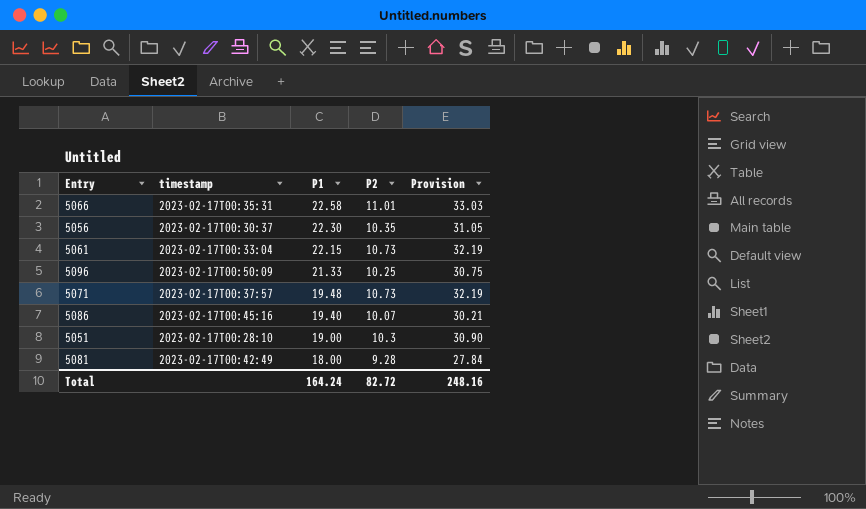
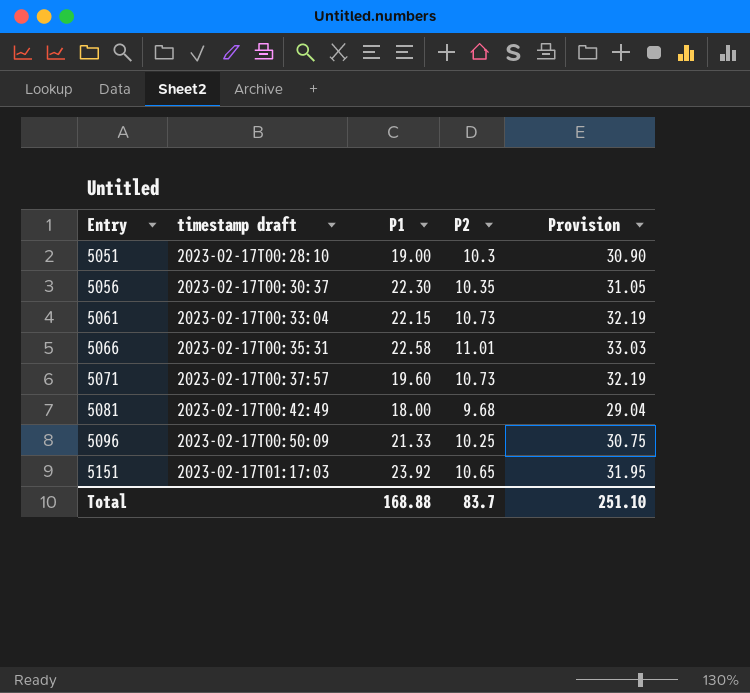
row order: P1 descending -> Entry ascending
column name: timestamp -> timestamp draft
row 5086: 2023-02-17T00:45:16 | 19.40 | 10.07 | 30.21 -> none
5071 | P1: 19.48 -> 19.60
5081 | P2: 9.28 -> 9.68
5081 | Provision: 27.84 -> 29.04
row 5151: none -> 2023-02-17T01:17:03 | 23.92 | 10.65 | 31.95
Total | P1: 164.24 -> 168.88
Total | P2: 82.72 -> 83.7
Total | Provision: 248.16 -> 251.10

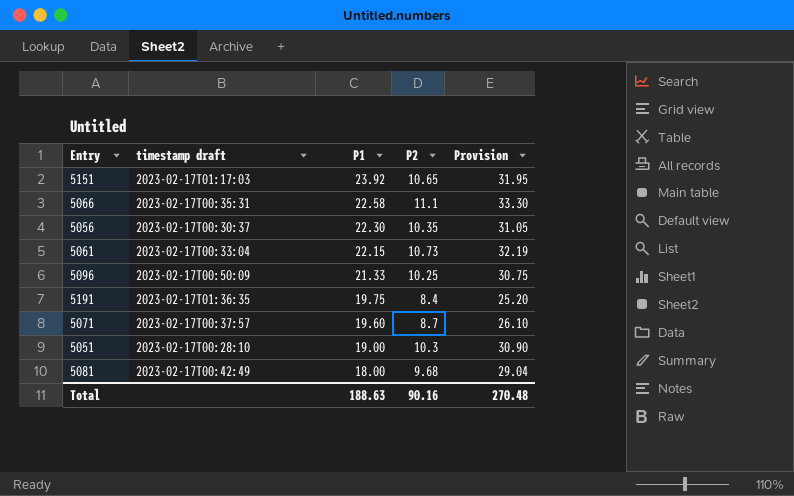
row order: Entry ascending -> P1 descending
5066 | P2: 11.01 -> 11.1
5066 | Provision: 33.03 -> 33.30
row 5191: none -> 2023-02-17T01:36:35 | 19.75 | 8.4 | 25.20
5071 | P2: 10.73 -> 8.7
5071 | Provision: 32.19 -> 26.10
Total | P1: 168.88 -> 188.63
Total | P2: 83.7 -> 90.16
Total | Provision: 251.10 -> 270.48

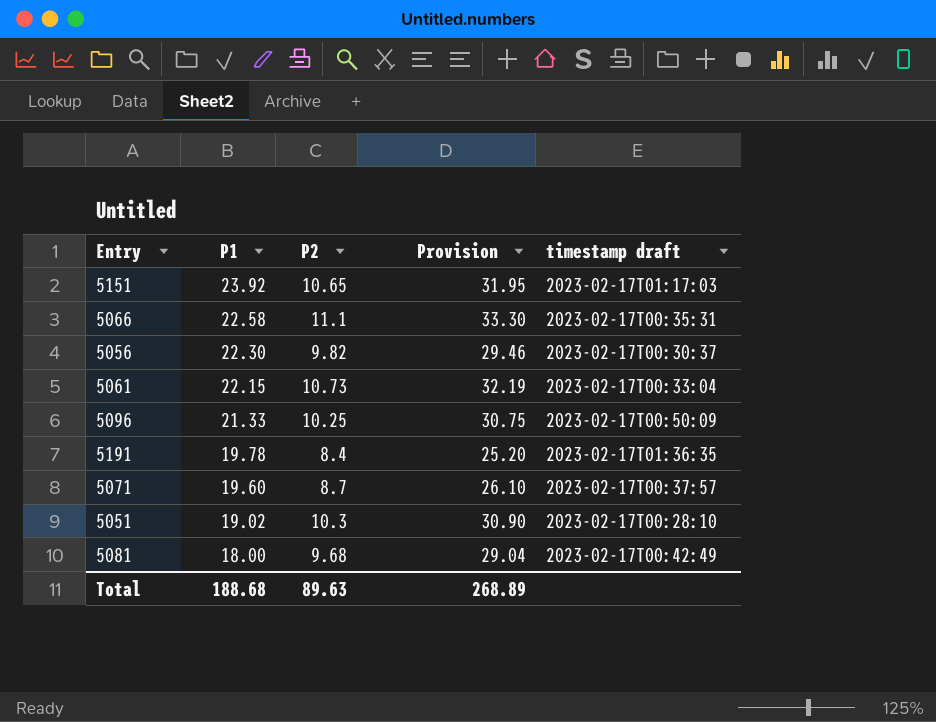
column timestamp draft | position: 2 -> 5
5056 | P2: 10.35 -> 9.82
5056 | Provision: 31.05 -> 29.46
5191 | P1: 19.75 -> 19.78
5051 | P1: 19.00 -> 19.02
Total | P1: 188.63 -> 188.68
Total | P2: 90.16 -> 89.63
Total | Provision: 270.48 -> 268.89

